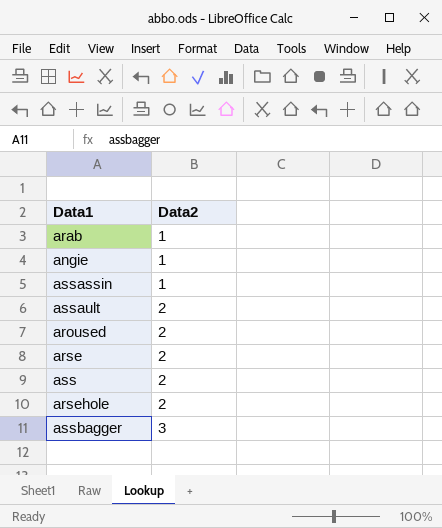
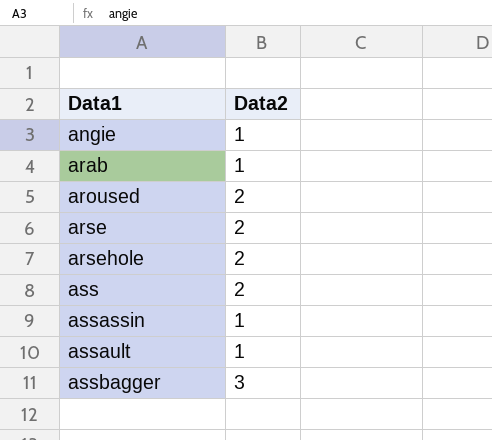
row order: Data2 ascending -> Data1 ascending
assault | Data2: 2 -> 1

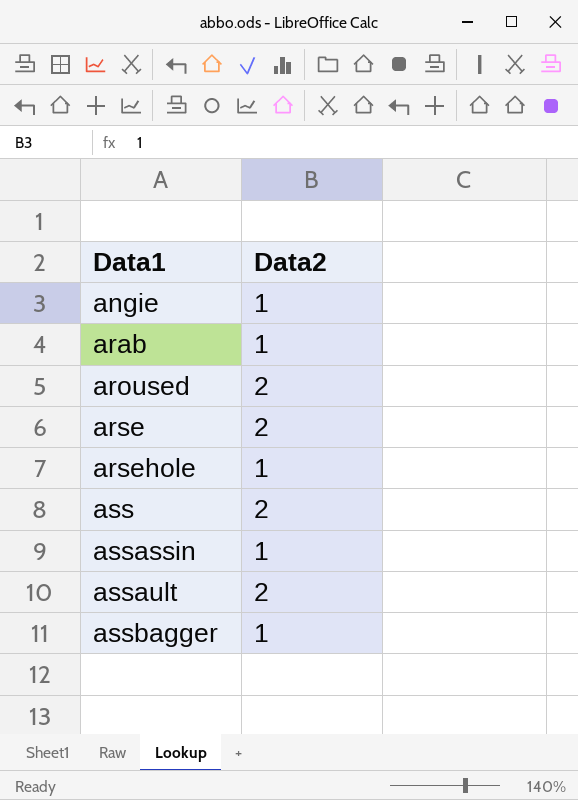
arsehole | Data2: 2 -> 1
assault | Data2: 1 -> 2
assbagger | Data2: 3 -> 1

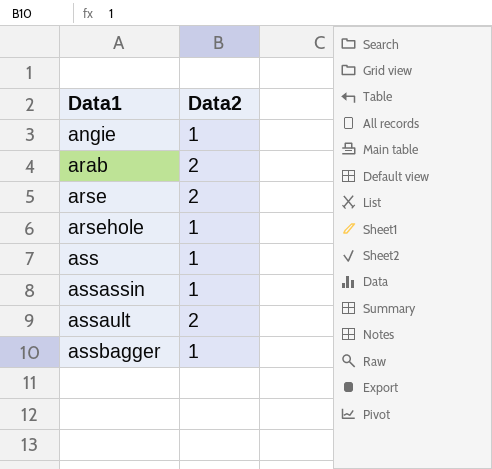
row aroused: 2 -> none
arab | Data2: 1 -> 2
ass | Data2: 2 -> 1

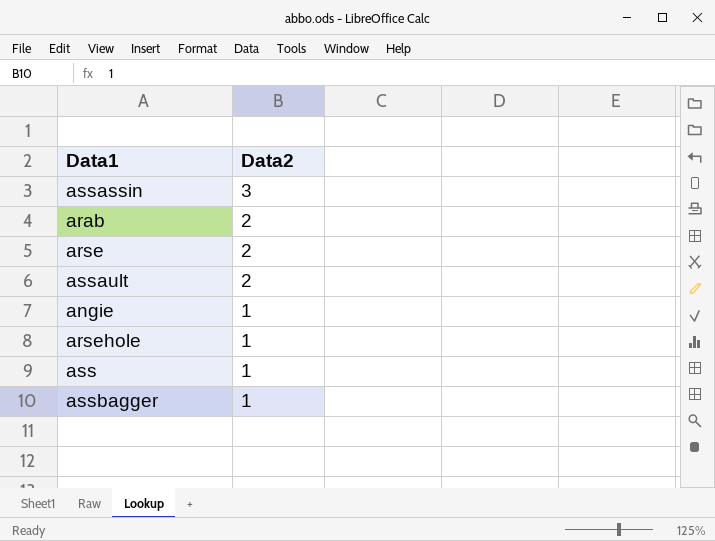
row order: Data1 ascending -> Data2 descending
assassin | Data2: 1 -> 3

